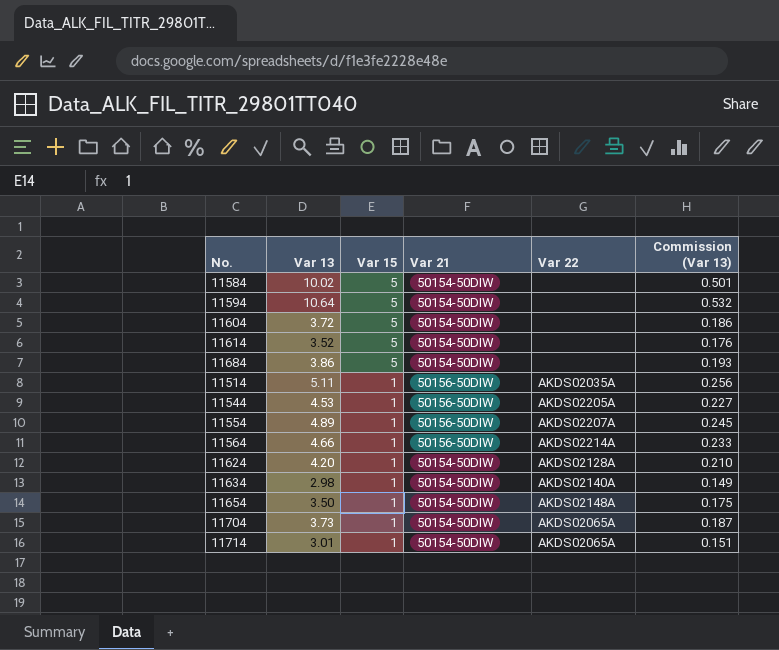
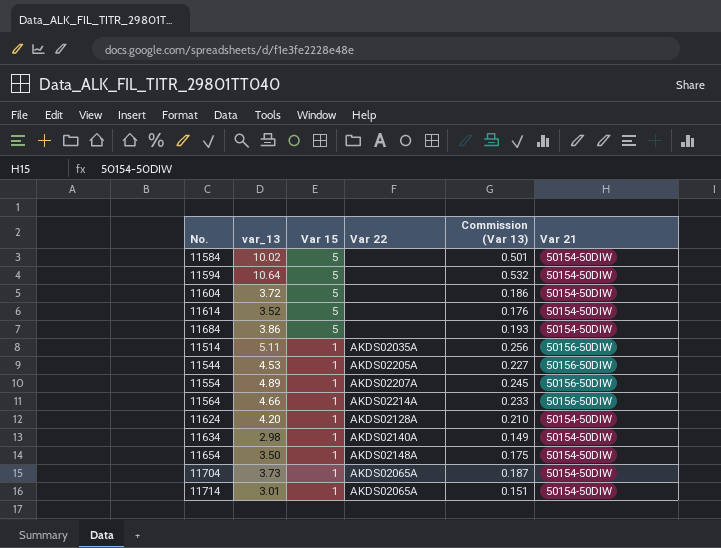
column name: Var 13 -> var_13
column Var 21 | position: 4 -> 6

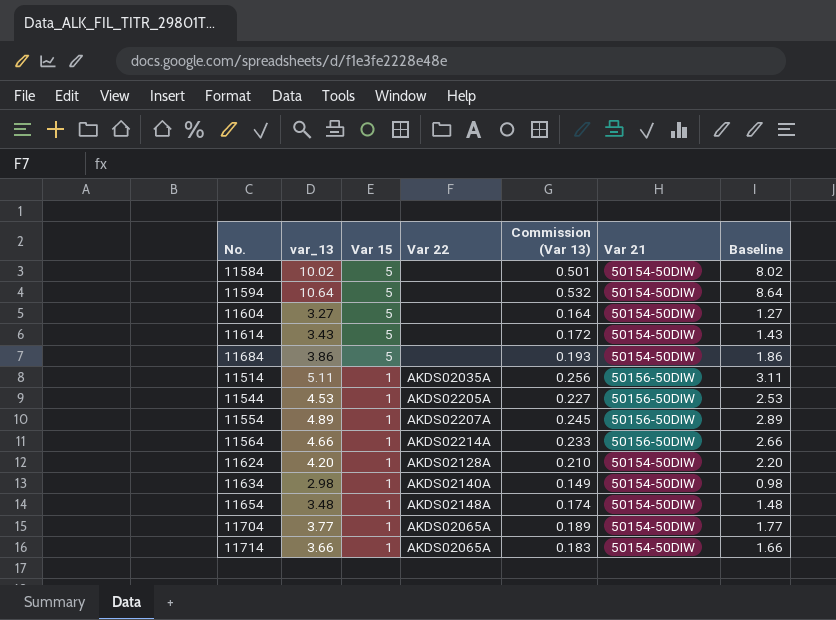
column Baseline | formula: none -> [var_13] - 2
11604 | var_13: 3.72 -> 3.27
11604 | Commission (Var 13): 0.186 -> 0.164
11614 | var_13: 3.52 -> 3.43
11614 | Commission (Var 13): 0.176 -> 0.172
11654 | var_13: 3.50 -> 3.48
11654 | Commission (Var 13): 0.175 -> 0.174
11704 | var_13: 3.73 -> 3.77
11704 | Commission (Var 13): 0.187 -> 0.189
11714 | var_13: 3.01 -> 3.66
11714 | Commission (Var 13): 0.151 -> 0.183

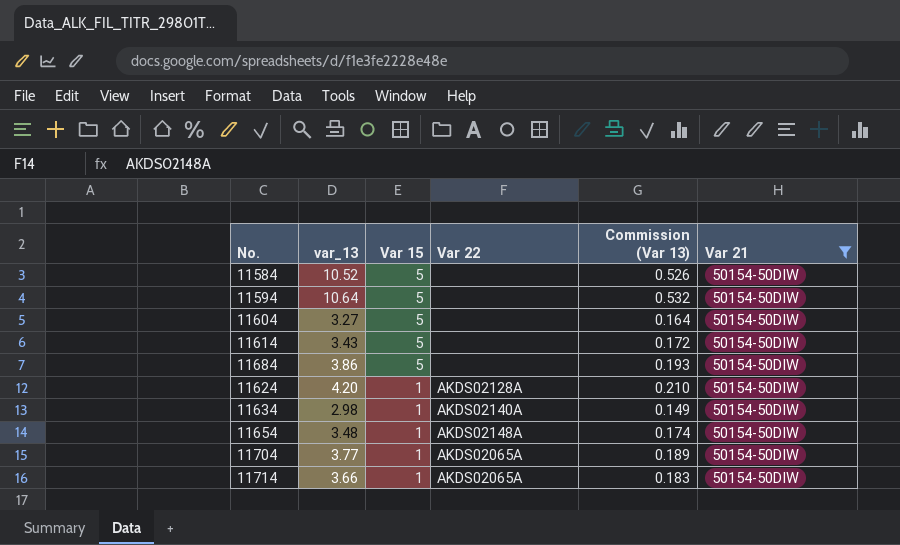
filter: none -> Var 21 = 50154-50DIW
column Baseline | formula: [var_13] - 2 -> none
11584 | var_13: 10.02 -> 10.52
11584 | Commission (Var 13): 0.501 -> 0.526

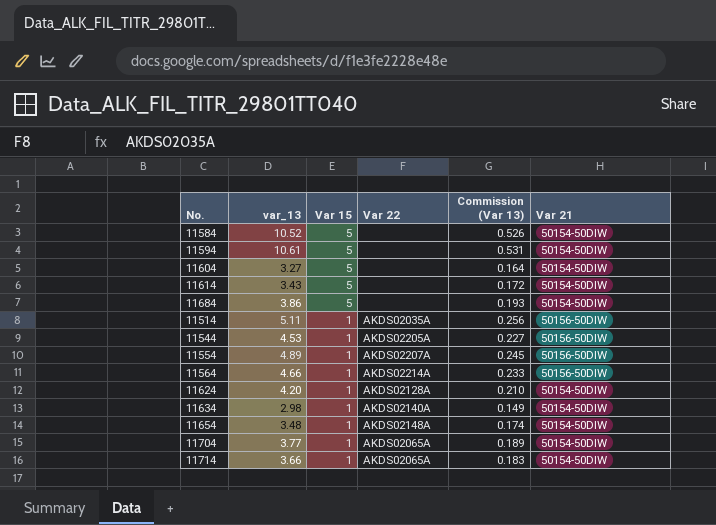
filter: Var 21 = 50154-50DIW -> none
11594 | var_13: 10.64 -> 10.61
11594 | Commission (Var 13): 0.532 -> 0.531

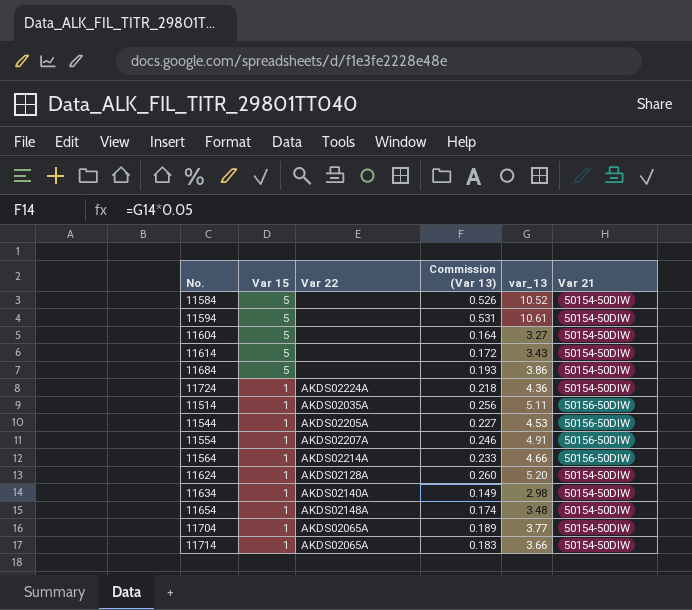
column var_13 | position: 2 -> 5
row 11724: none -> 1 | AKDS02224A | 0.218 | 4.36 | 50154-50DIW
11554 | Commission (Var 13): 0.245 -> 0.246
11554 | var_13: 4.89 -> 4.91
11624 | Commission (Var 13): 0.210 -> 0.260
11624 | var_13: 4.20 -> 5.20

